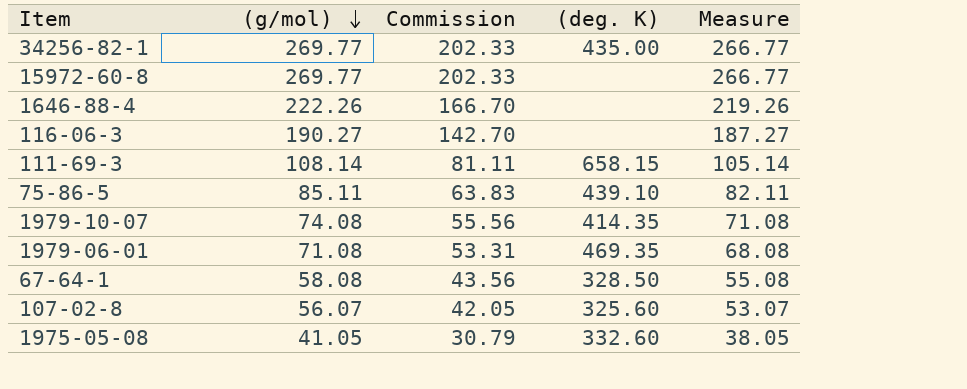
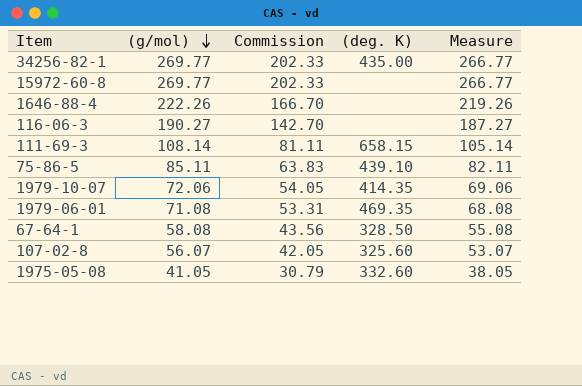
1979-10-07 | (g/mol): 74.08 -> 72.06
1979-10-07 | Commission: 55.56 -> 54.05
1979-10-07 | Measure: 71.08 -> 69.06

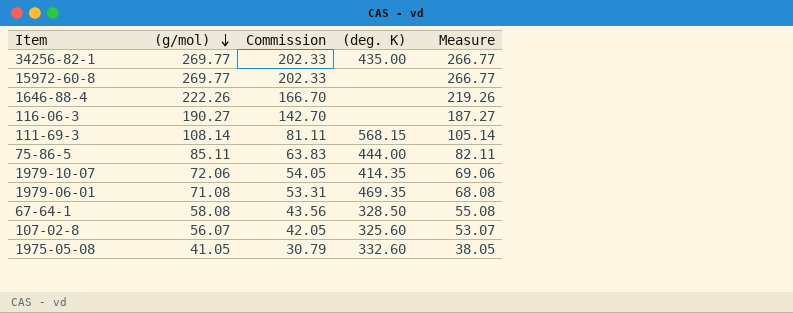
111-69-3 | (deg. K): 658.15 -> 568.15
75-86-5 | (deg. K): 439.10 -> 444.00

